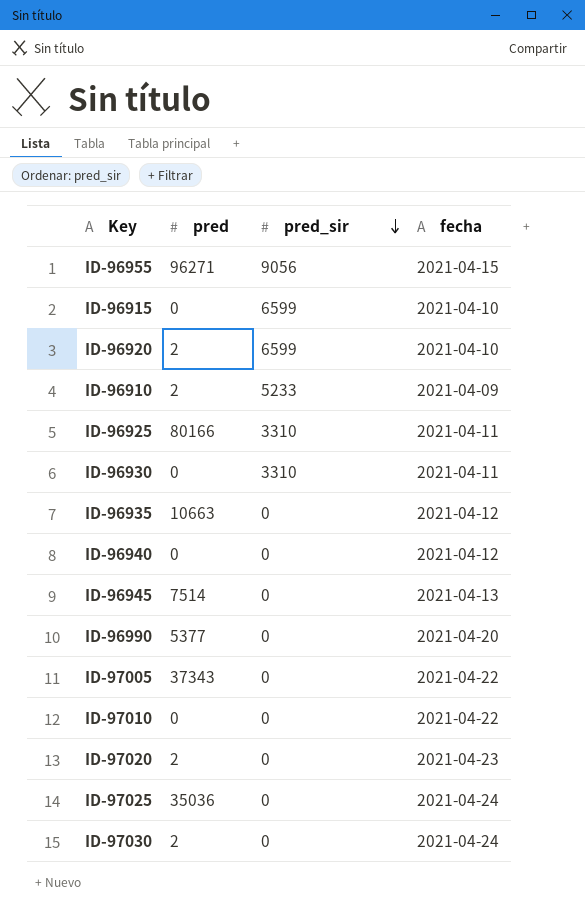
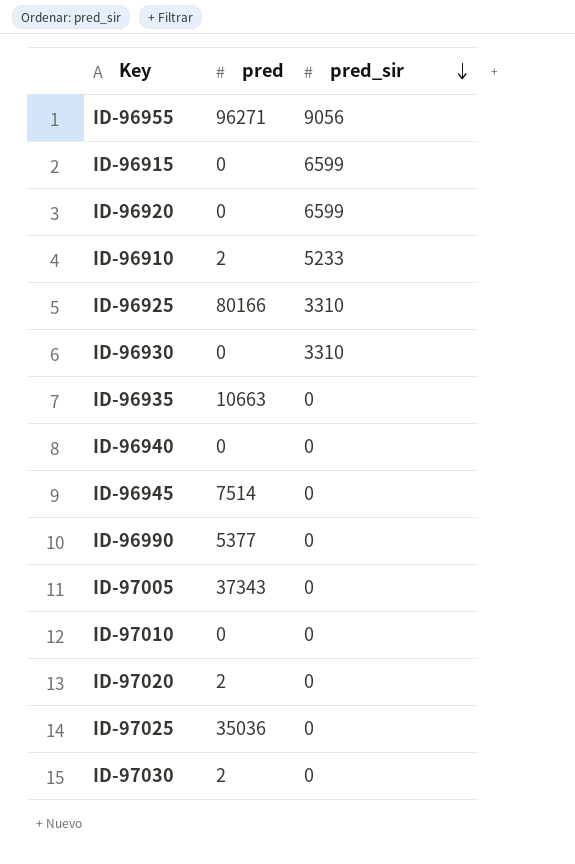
column fecha | position: 4 -> none
ID-96920 | pred: 2 -> 0

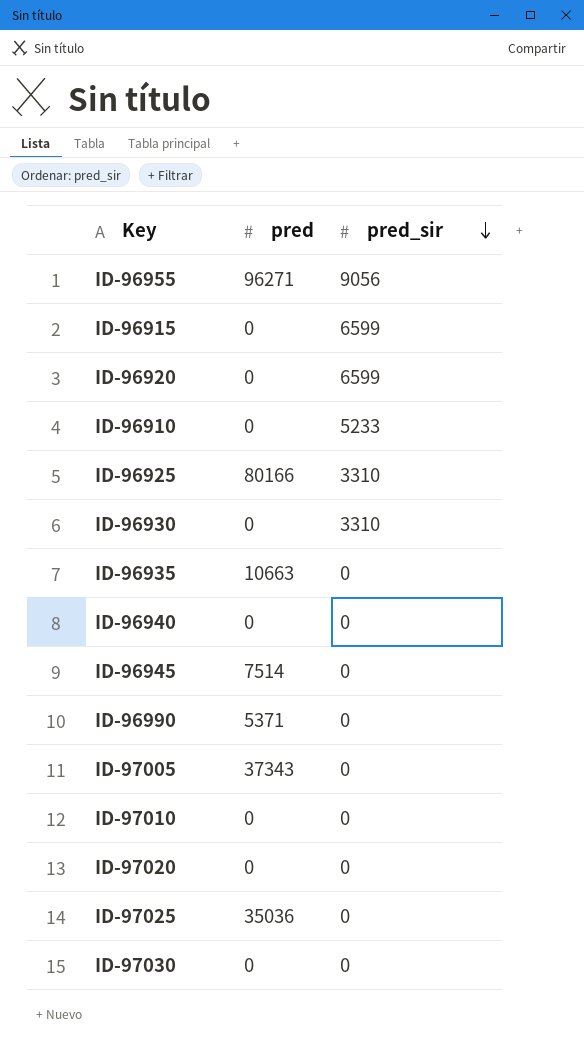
ID-96910 | pred: 2 -> 0
ID-96990 | pred: 5377 -> 5371
ID-97020 | pred: 2 -> 0
ID-97030 | pred: 2 -> 0

